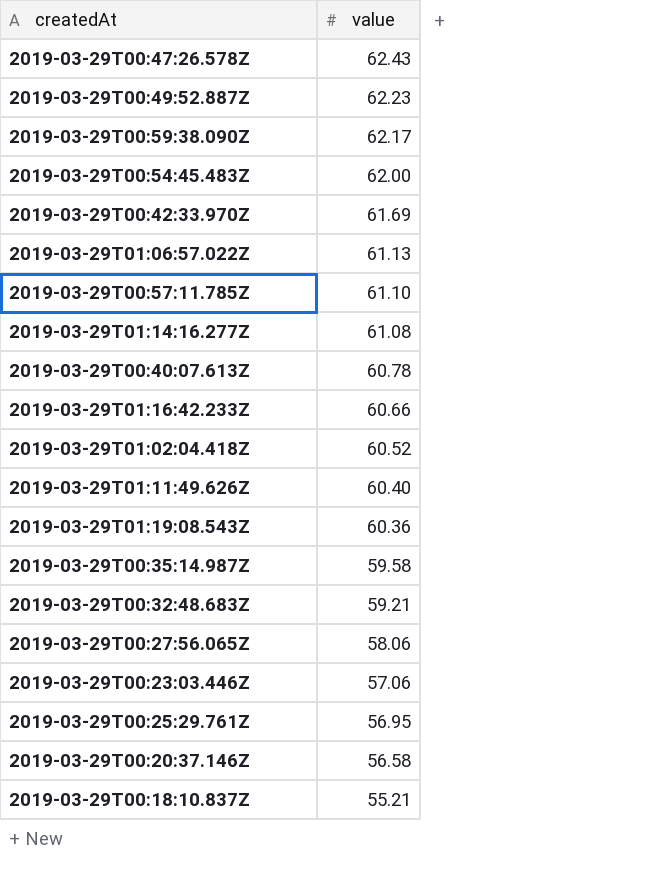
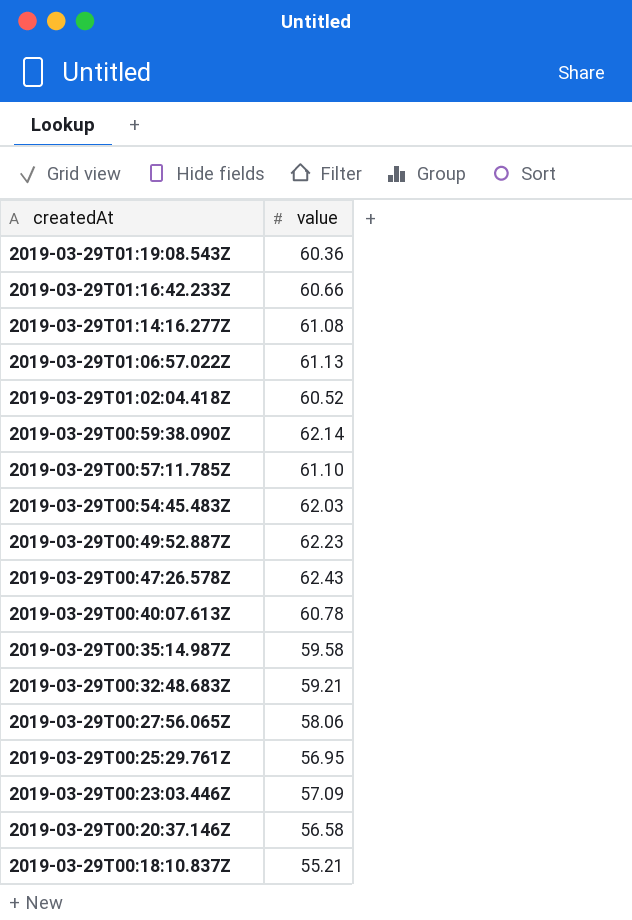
row order: value descending -> createdAt descending
row 2019-03-29T00:42:33.970Z: 61.69 -> none
row 2019-03-29T01:11:49.626Z: 60.40 -> none
2019-03-29T00:59:38.090Z | value: 62.17 -> 62.14
2019-03-29T00:54:45.483Z | value: 62.00 -> 62.03
2019-03-29T00:23:03.446Z | value: 57.06 -> 57.09

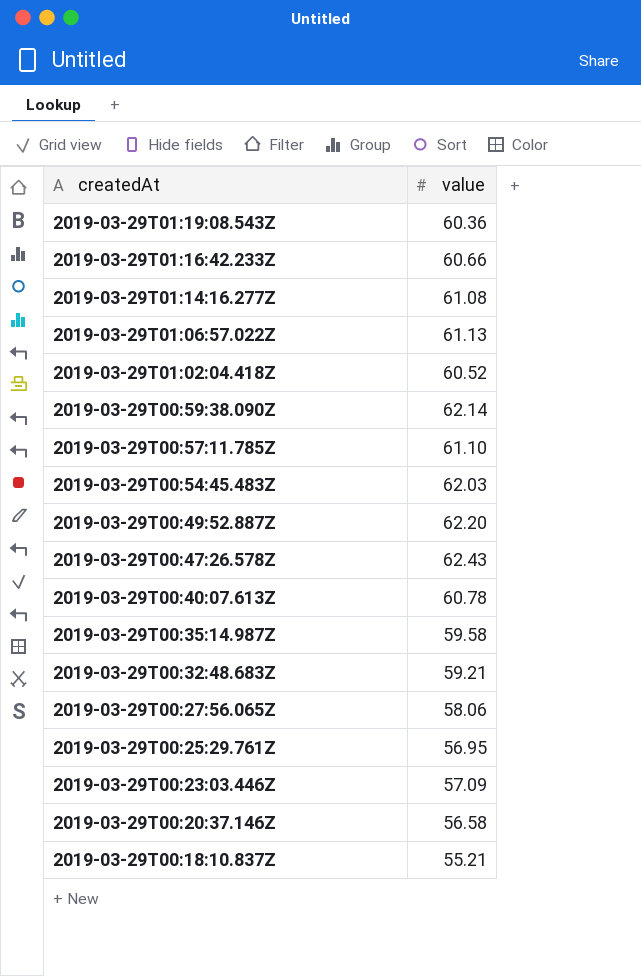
2019-03-29T00:49:52.887Z | value: 62.23 -> 62.20

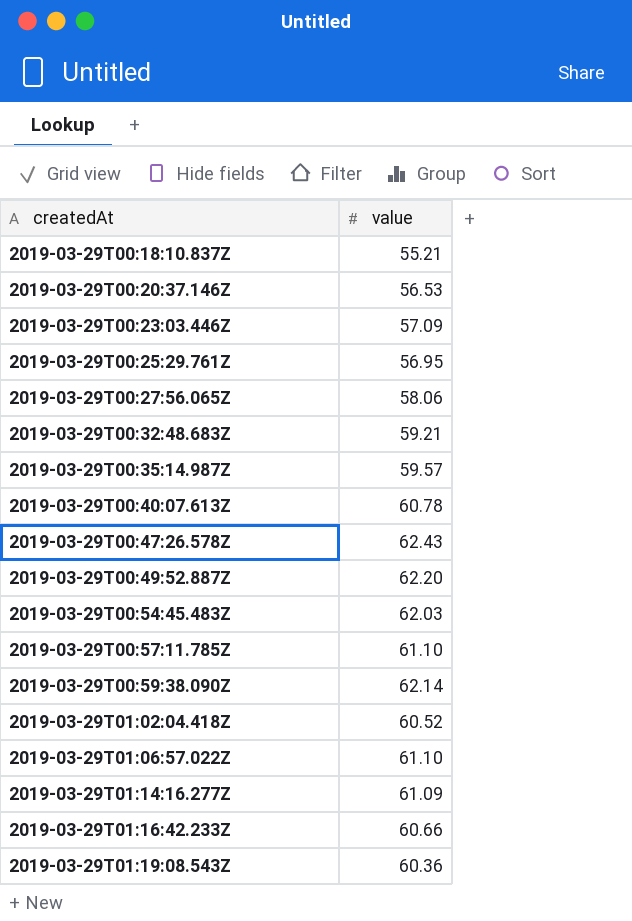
row order: createdAt descending -> createdAt ascending
2019-03-29T00:20:37.146Z | value: 56.58 -> 56.53
2019-03-29T00:35:14.987Z | value: 59.58 -> 59.57
2019-03-29T01:06:57.022Z | value: 61.13 -> 61.10
2019-03-29T01:14:16.277Z | value: 61.08 -> 61.09

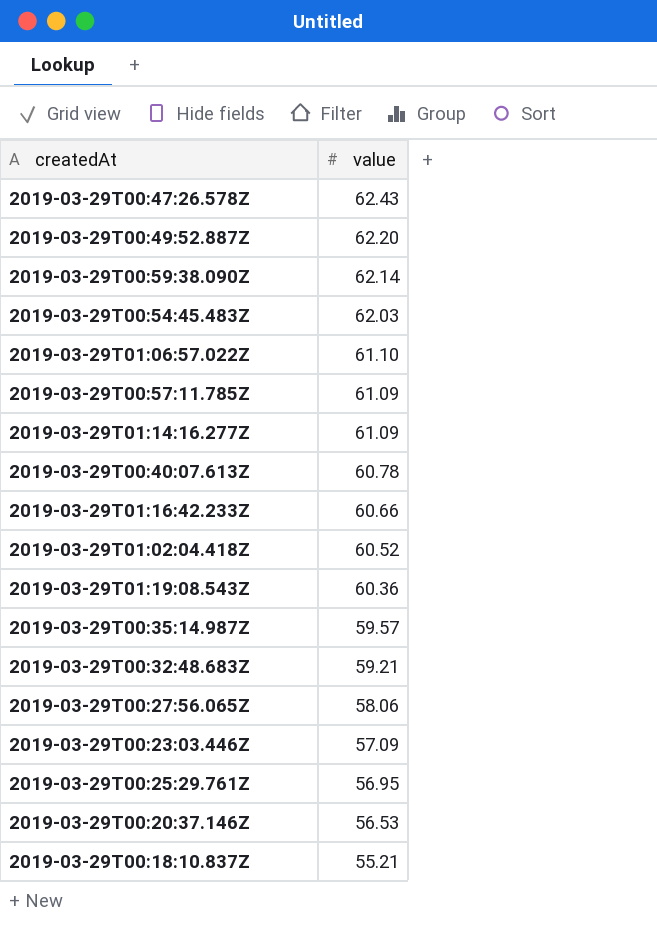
row order: createdAt ascending -> value descending
2019-03-29T00:57:11.785Z | value: 61.10 -> 61.09

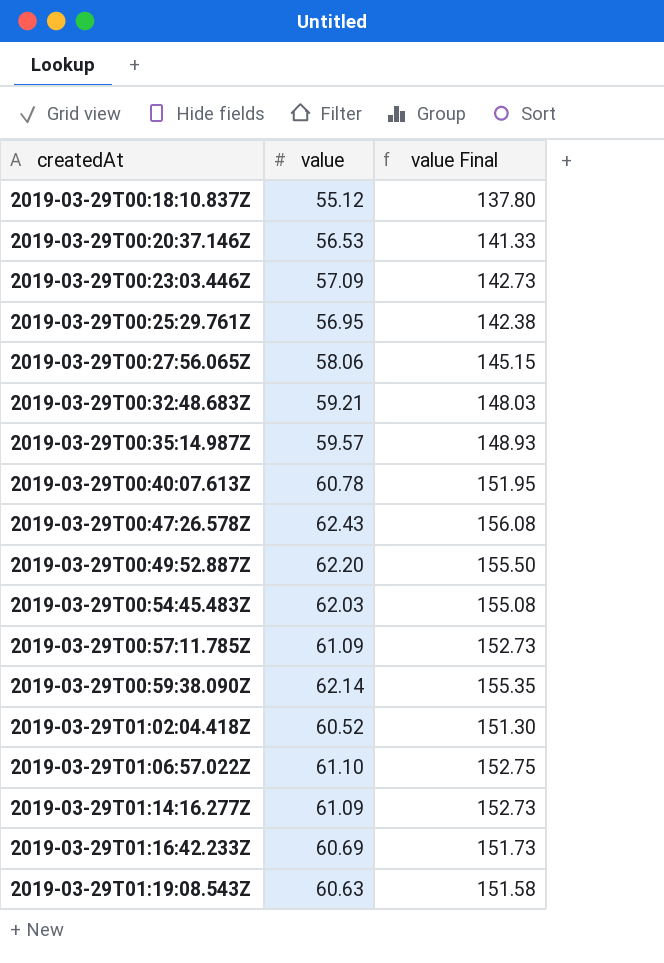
row order: value descending -> createdAt ascending
column value Final | formula: none -> [value] * 2.5
2019-03-29T00:18:10.837Z | value: 55.21 -> 55.12
2019-03-29T01:16:42.233Z | value: 60.66 -> 60.69
2019-03-29T01:19:08.543Z | value: 60.36 -> 60.63

